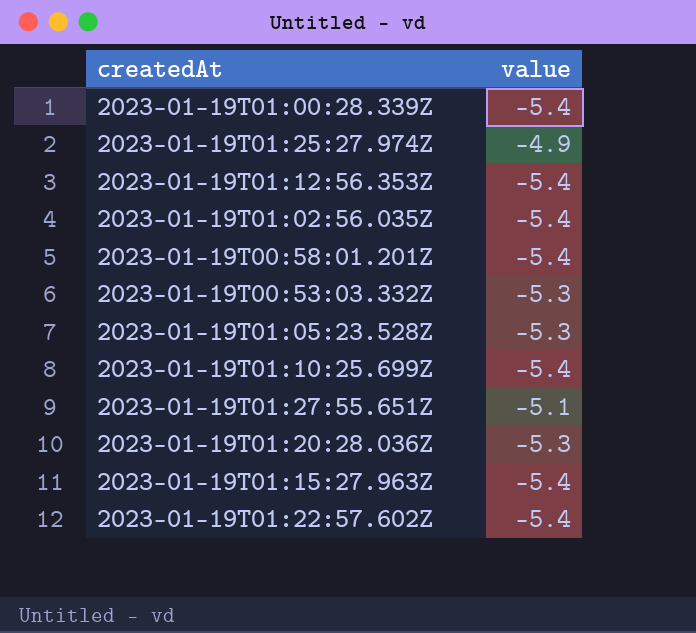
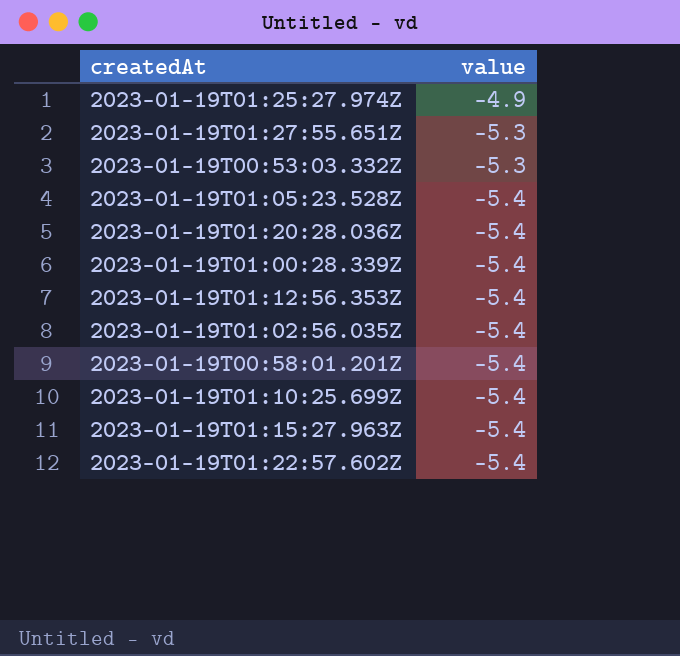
row order: none -> value descending
2023-01-19T01:27:55.651Z | value: -5.1 -> -5.3
2023-01-19T01:05:23.528Z | value: -5.3 -> -5.4
2023-01-19T01:20:28.036Z | value: -5.3 -> -5.4

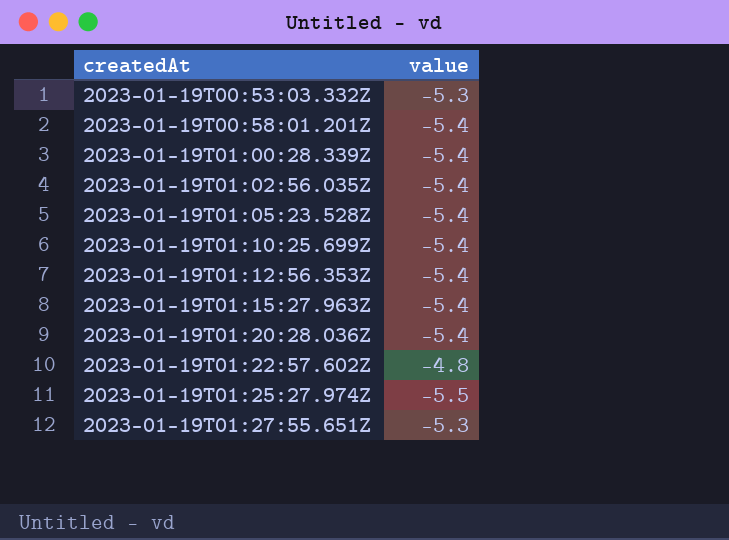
row order: value descending -> createdAt ascending
2023-01-19T01:22:57.602Z | value: -5.4 -> -4.8
2023-01-19T01:25:27.974Z | value: -4.9 -> -5.5

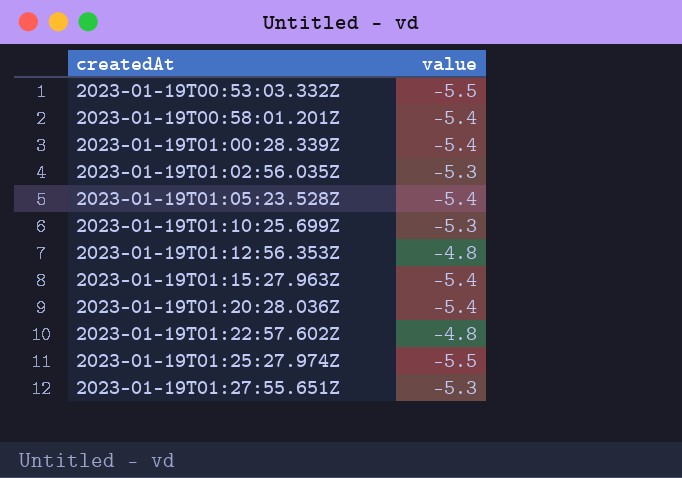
2023-01-19T00:53:03.332Z | value: -5.3 -> -5.5
2023-01-19T01:02:56.035Z | value: -5.4 -> -5.3
2023-01-19T01:10:25.699Z | value: -5.4 -> -5.3
2023-01-19T01:12:56.353Z | value: -5.4 -> -4.8

